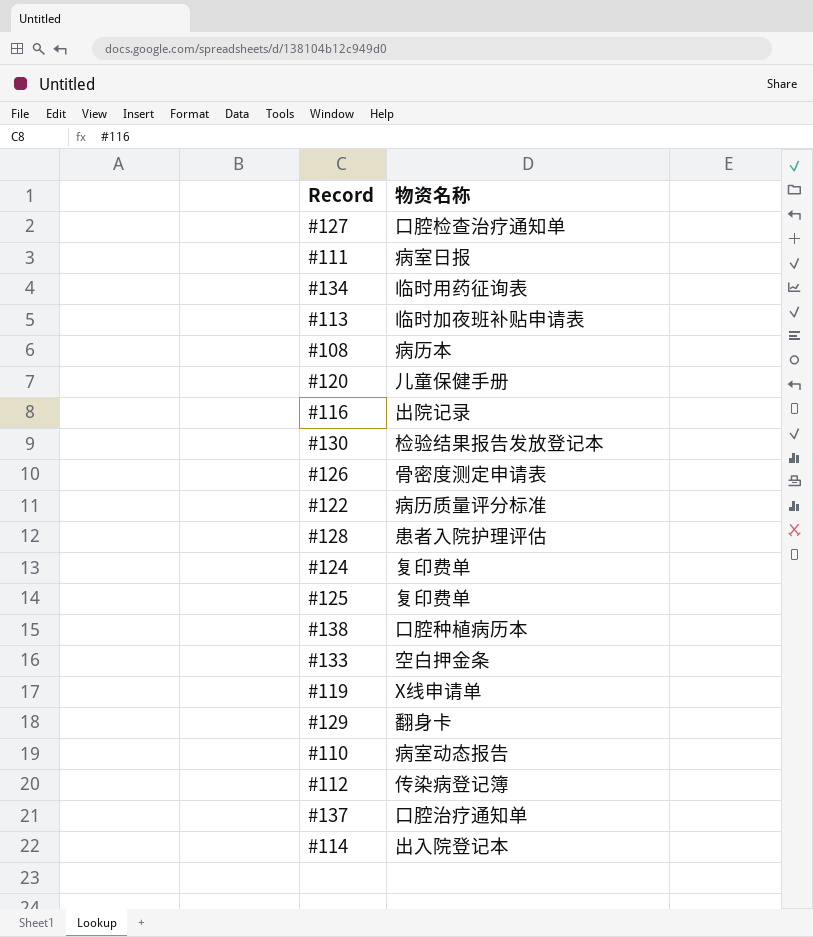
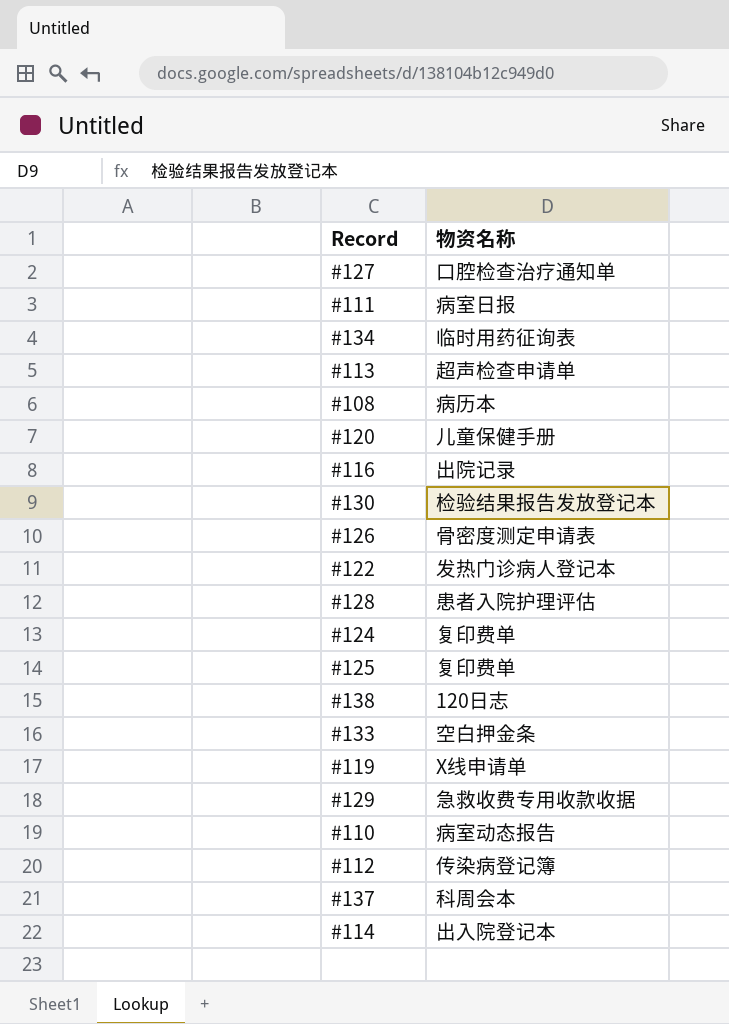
#113 | 物资名称: 临时加夜班补贴申请表 -> 超声检查申请单
#122 | 物资名称: 病历质量评分标准 -> 发热门诊病人登记本
#138 | 物资名称: 口腔种植病历本 -> 120日志
#129 | 物资名称: 翻身卡 -> 急救收费专用收款收据
#137 | 物资名称: 口腔治疗通知单 -> 科周会本

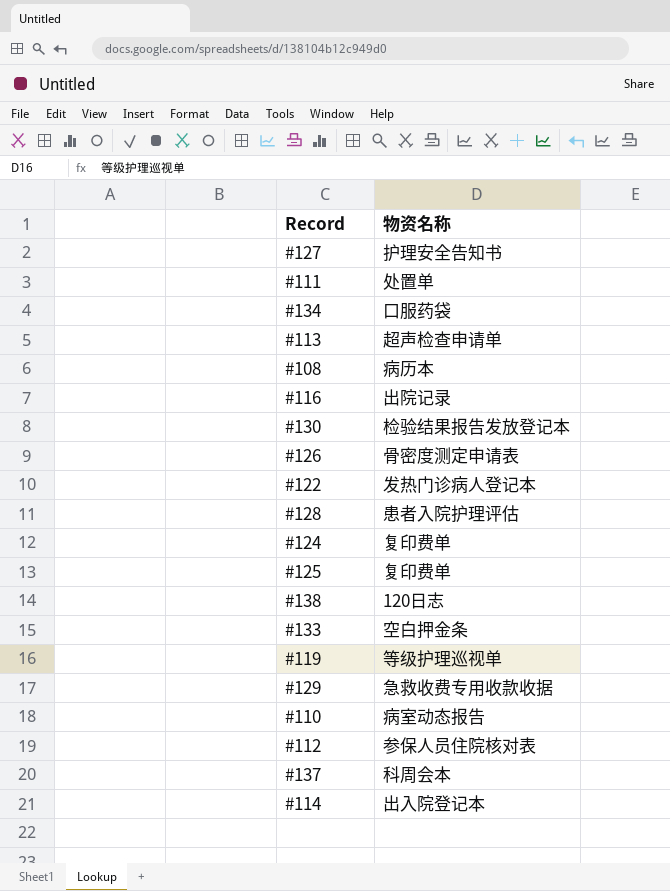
row #120: 儿童保健手册 -> none
#127 | 物资名称: 口腔检查治疗通知单 -> 护理安全告知书
#111 | 物资名称: 病室日报 -> 处置单
#134 | 物资名称: 临时用药征询表 -> 口服药袋
#119 | 物资名称: X线申请单 -> 等级护理巡视单
#112 | 物资名称: 传染病登记簿 -> 参保人员住院核对表

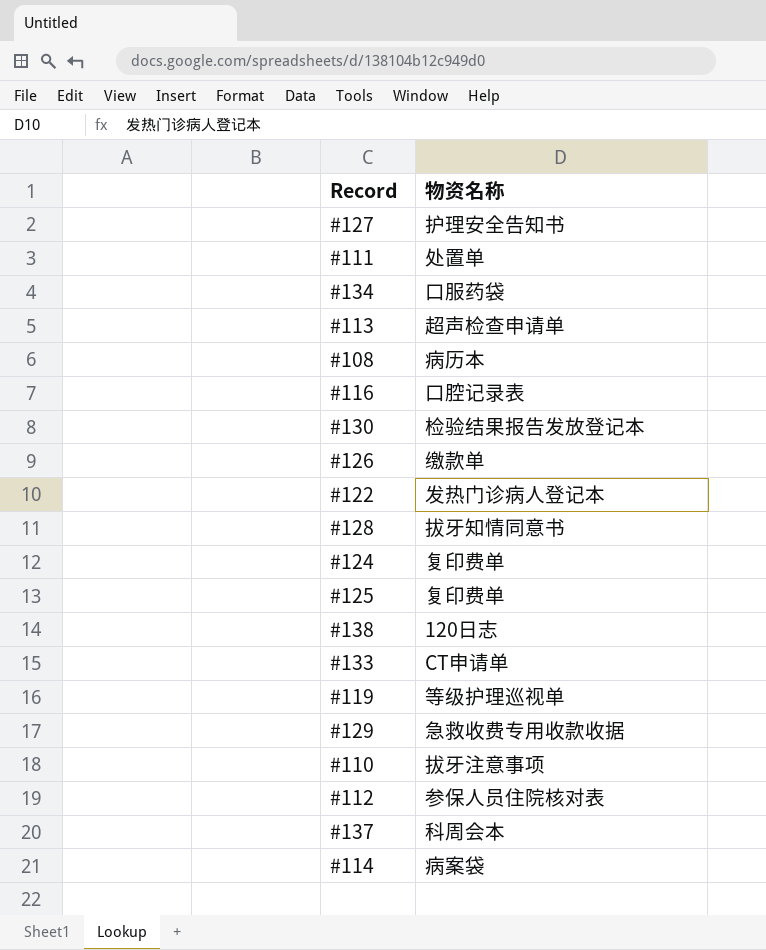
#116 | 物资名称: 出院记录 -> 口腔记录表
#126 | 物资名称: 骨密度测定申请表 -> 缴款单
#128 | 物资名称: 患者入院护理评估 -> 拔牙知情同意书
#133 | 物资名称: 空白押金条 -> CT申请单
#110 | 物资名称: 病室动态报告 -> 拔牙注意事项
#114 | 物资名称: 出入院登记本 -> 病案袋

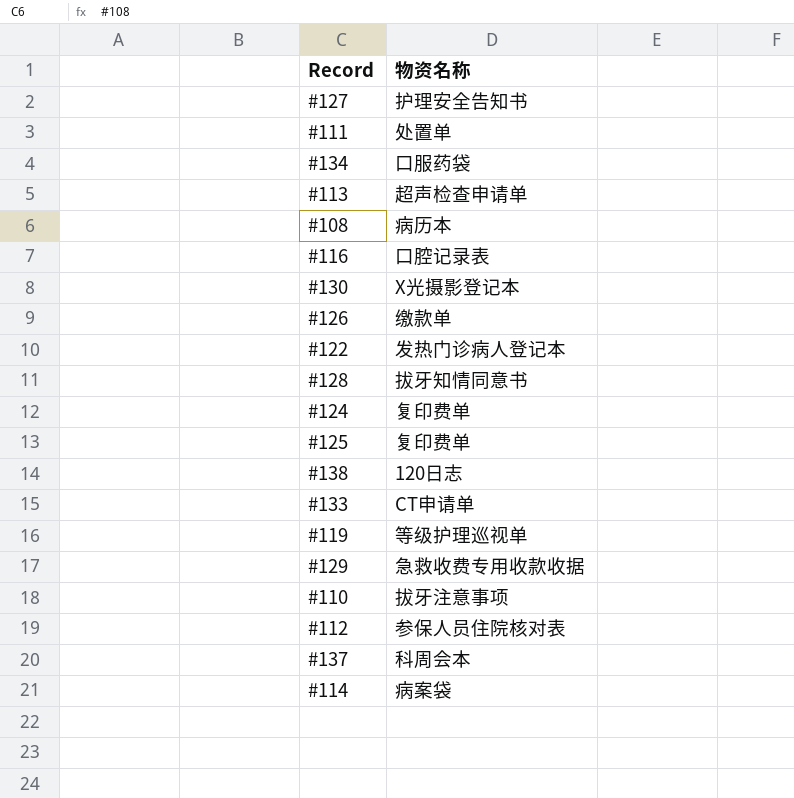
#130 | 物资名称: 检验结果报告发放登记本 -> X光摄影登记本

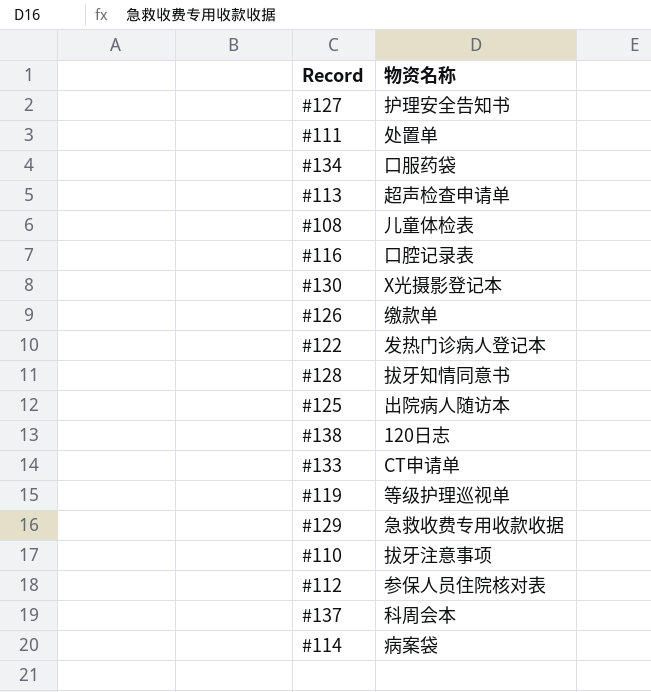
row #124: 复印费单 -> none
#108 | 物资名称: 病历本 -> 儿童体检表
#125 | 物资名称: 复印费单 -> 出院病人随访本

